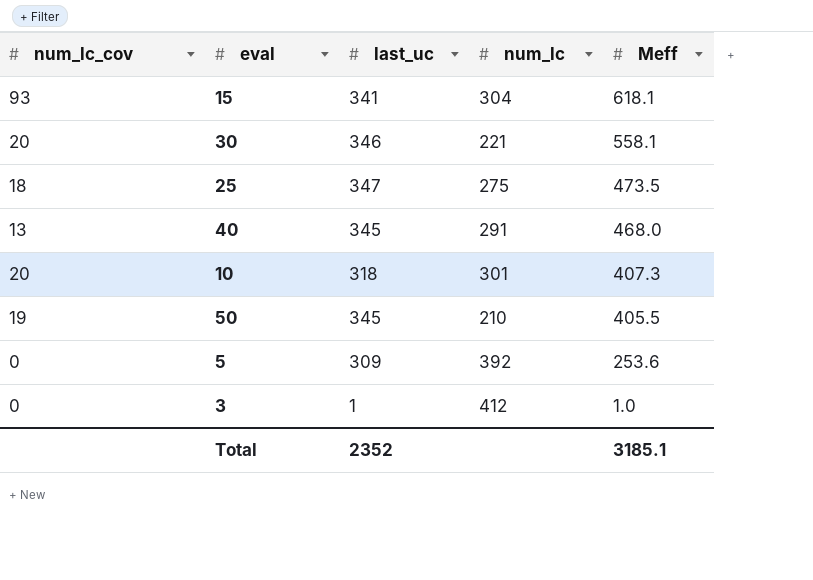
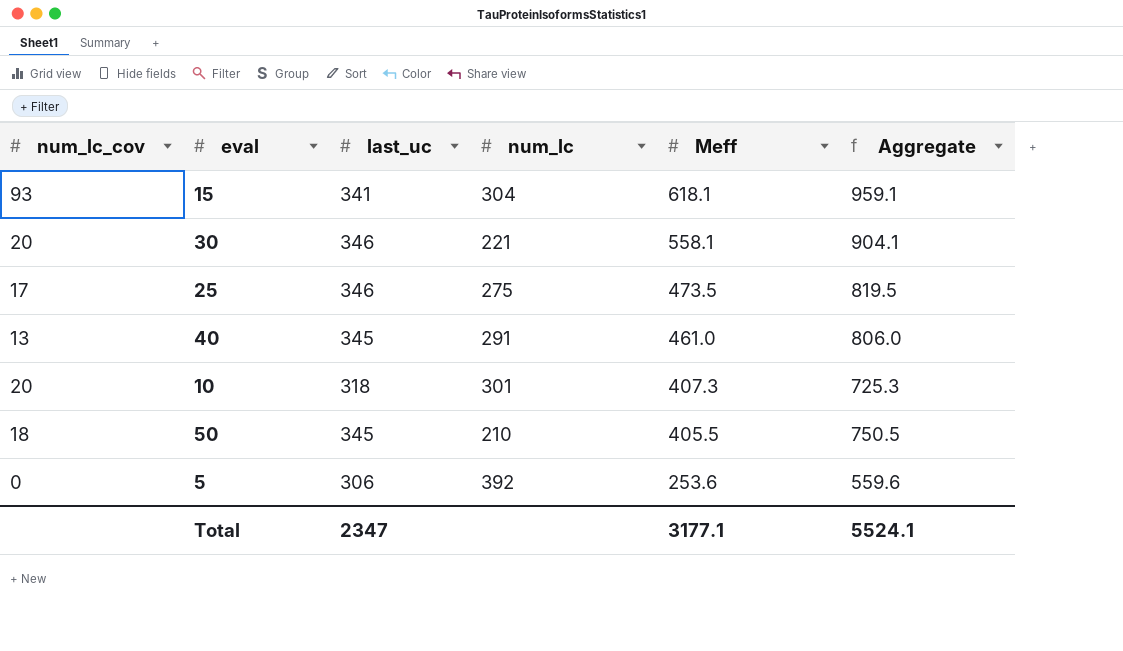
column Aggregate | formula: none -> [last_uc] + [Meff]
row 3: 0 | 1 | 412 | 1.0 -> none
25 | num_lc_cov: 18 -> 17
25 | last_uc: 347 -> 346
40 | Meff: 468.0 -> 461.0
50 | num_lc_cov: 19 -> 18
5 | last_uc: 309 -> 306
Total | last_uc: 2352 -> 2347
Total | Meff: 3185.1 -> 3177.1

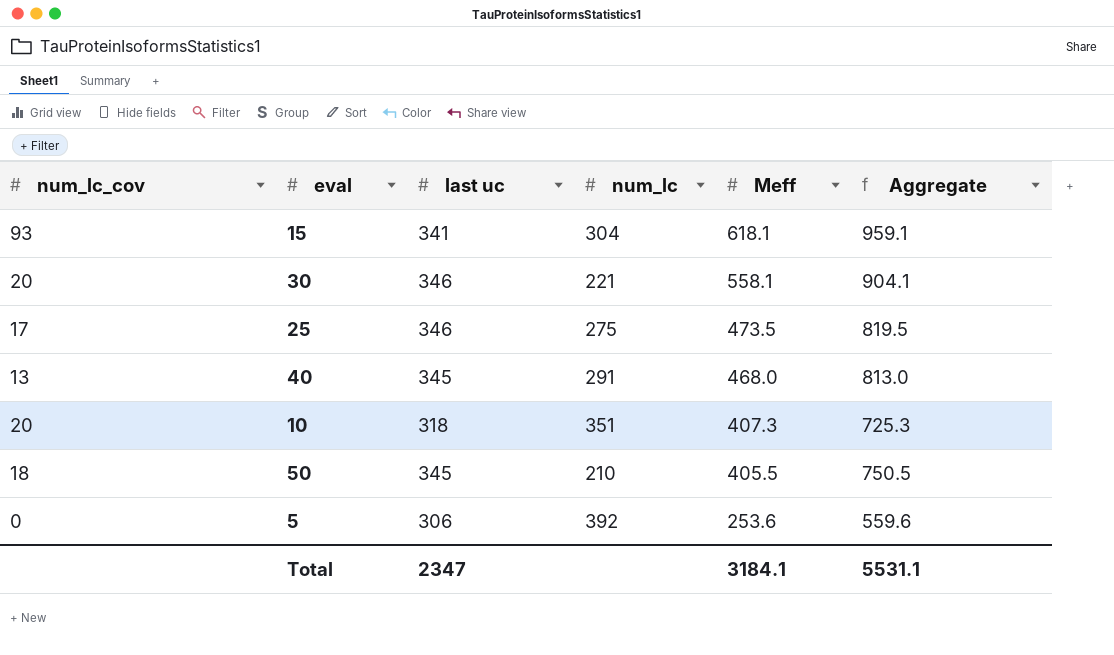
column name: last_uc -> last uc
40 | Meff: 461.0 -> 468.0
40 | Aggregate: 806.0 -> 813.0
10 | num_lc: 301 -> 351
Total | Meff: 3177.1 -> 3184.1
Total | Aggregate: 5524.1 -> 5531.1

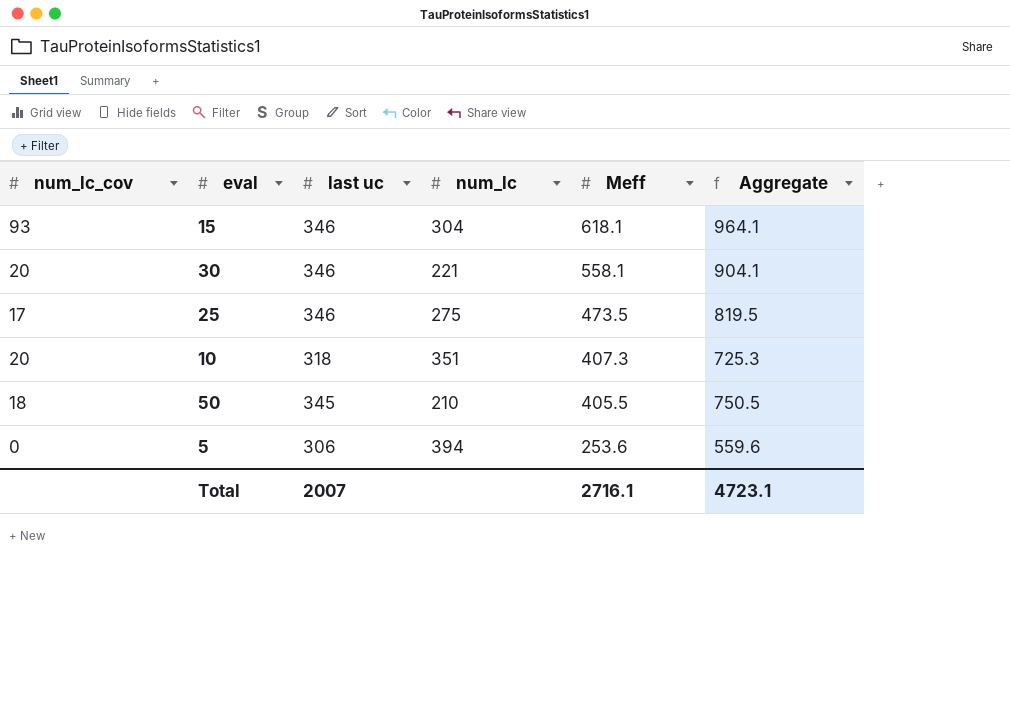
row 40: 13 | 345 | 291 | 468.0 | 813.0 -> none
15 | last uc: 341 -> 346
15 | Aggregate: 959.1 -> 964.1
5 | num_lc: 392 -> 394
Total | last uc: 2347 -> 2007
Total | Meff: 3184.1 -> 2716.1
Total | Aggregate: 5531.1 -> 4723.1

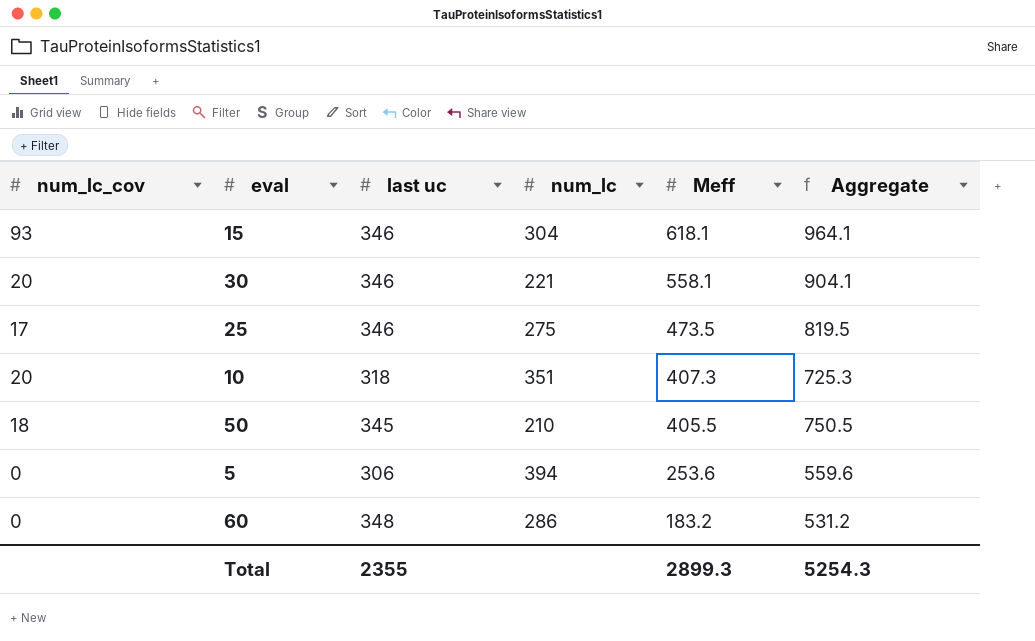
row 60: none -> 0 | 348 | 286 | 183.2 | 531.2
Total | last uc: 2007 -> 2355
Total | Meff: 2716.1 -> 2899.3
Total | Aggregate: 4723.1 -> 5254.3

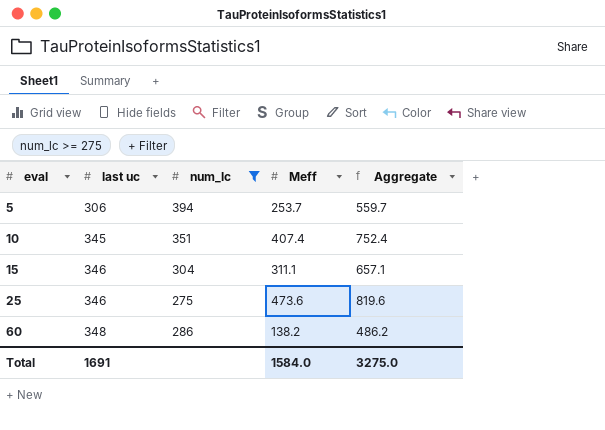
filter: none -> num_lc >= 275
row order: Meff descending -> eval ascending
column num_lc_cov | position: 1 -> none
5 | Meff: 253.6 -> 253.7
5 | Aggregate: 559.6 -> 559.7
10 | last uc: 318 -> 345
10 | Meff: 407.3 -> 407.4
10 | Aggregate: 725.3 -> 752.4
15 | Meff: 618.1 -> 311.1
15 | Aggregate: 964.1 -> 657.1
25 | Meff: 473.5 -> 473.6
25 | Aggregate: 819.5 -> 819.6
60 | Meff: 183.2 -> 138.2
60 | Aggregate: 531.2 -> 486.2
Total | last uc: 2355 -> 1691
Total | Meff: 2899.3 -> 1584.0
Total | Aggregate: 5254.3 -> 3275.0

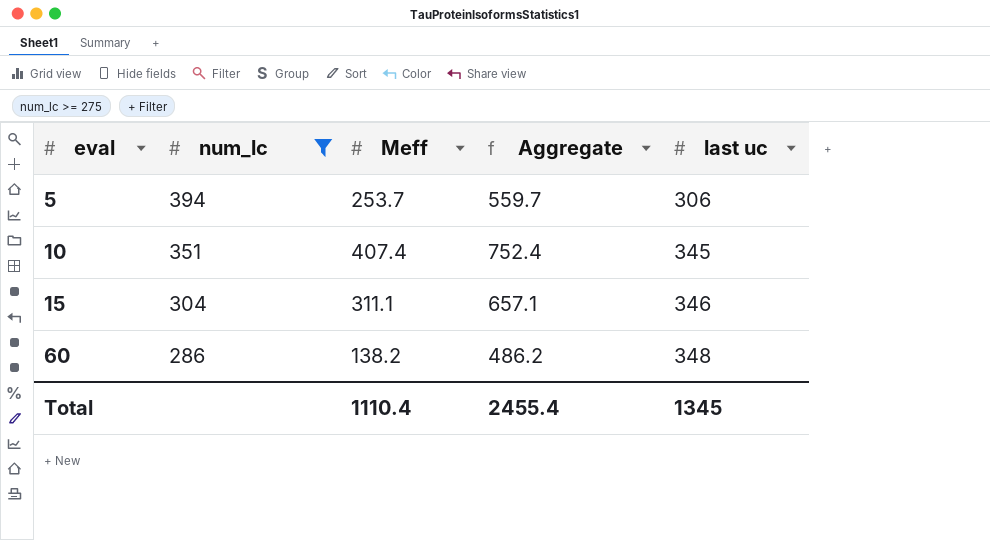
column last uc | position: 2 -> 5
row 25: 346 | 275 | 473.6 | 819.6 -> none
Total | Meff: 1584.0 -> 1110.4
Total | Aggregate: 3275.0 -> 2455.4
Total | last uc: 1691 -> 1345

